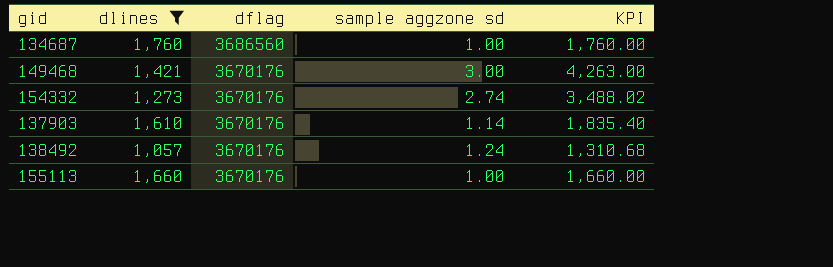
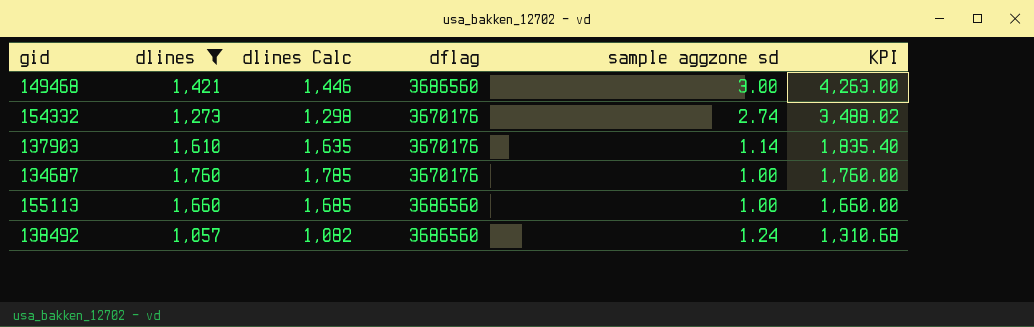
row order: dflag descending -> KPI descending
column dlines Calc | formula: none -> [dlines] + 25
149468 | dflag: 3670176 -> 3686560
134687 | dflag: 3686560 -> 3670176
155113 | dflag: 3670176 -> 3686560
138492 | dflag: 3670176 -> 3686560

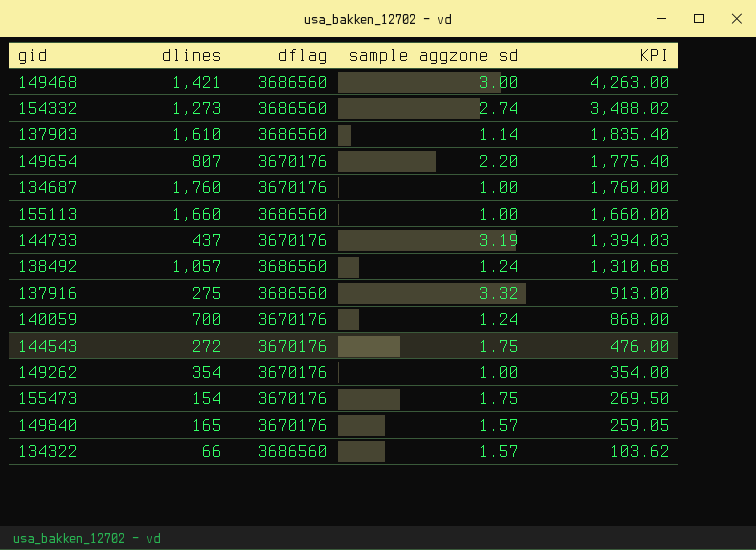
filter: dlines >= 1,057 -> none
column dlines Calc | formula: [dlines] + 25 -> none
154332 | dflag: 3670176 -> 3686560
137903 | dflag: 3670176 -> 3686560

